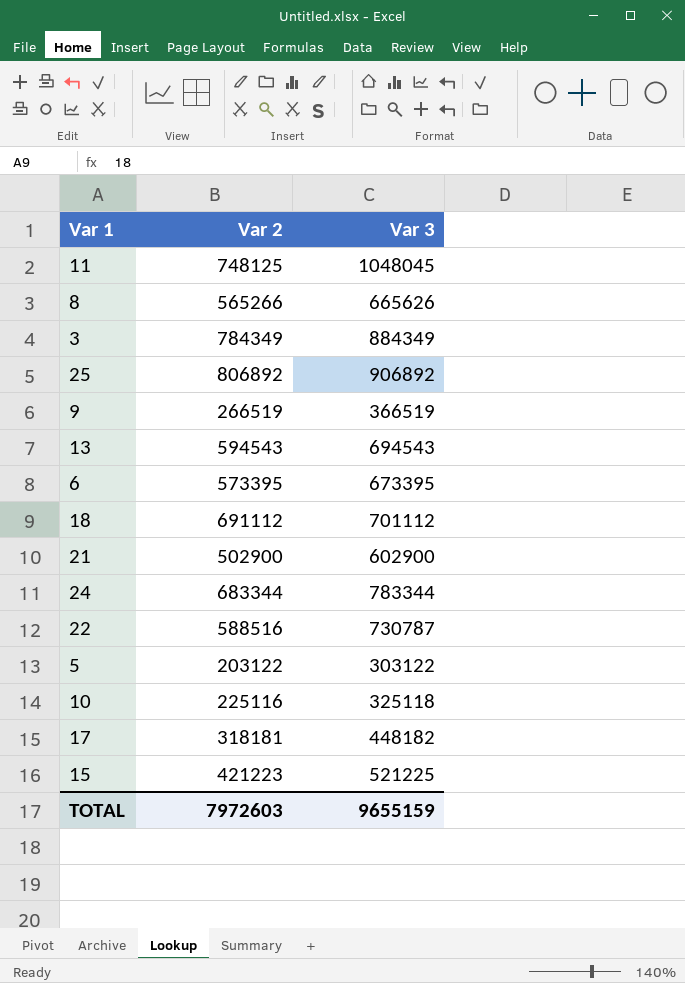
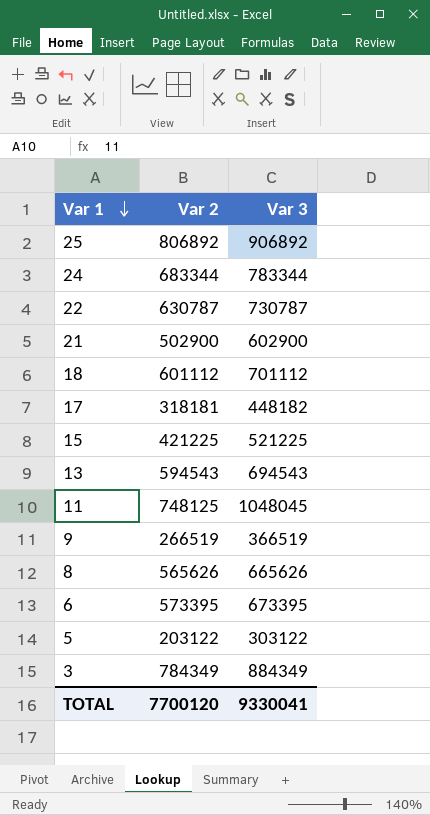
row order: none -> Var 1 descending
row 10: 225116 | 325118 -> none
22 | Var 2: 588516 -> 630787
18 | Var 2: 691112 -> 601112
15 | Var 2: 421223 -> 421225
8 | Var 2: 565266 -> 565626
TOTAL | Var 2: 7972603 -> 7700120
TOTAL | Var 3: 9655159 -> 9330041

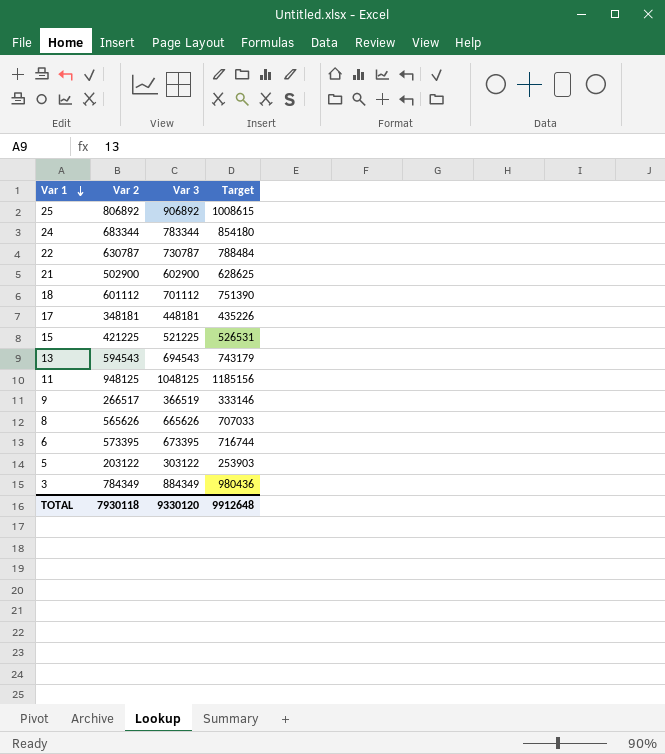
column Target | formula: none -> [Var 2] * 1.25
17 | Var 2: 318181 -> 348181
17 | Var 3: 448182 -> 448181
11 | Var 2: 748125 -> 948125
11 | Var 3: 1048045 -> 1048125
9 | Var 2: 266519 -> 266517
TOTAL | Var 2: 7700120 -> 7930118
TOTAL | Var 3: 9330041 -> 9330120

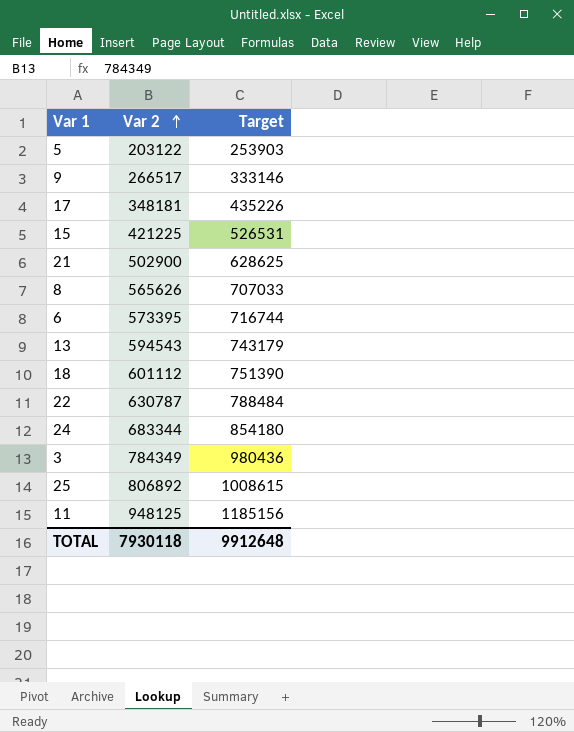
row order: Var 1 descending -> Var 2 ascending
column Var 3 | position: 3 -> none

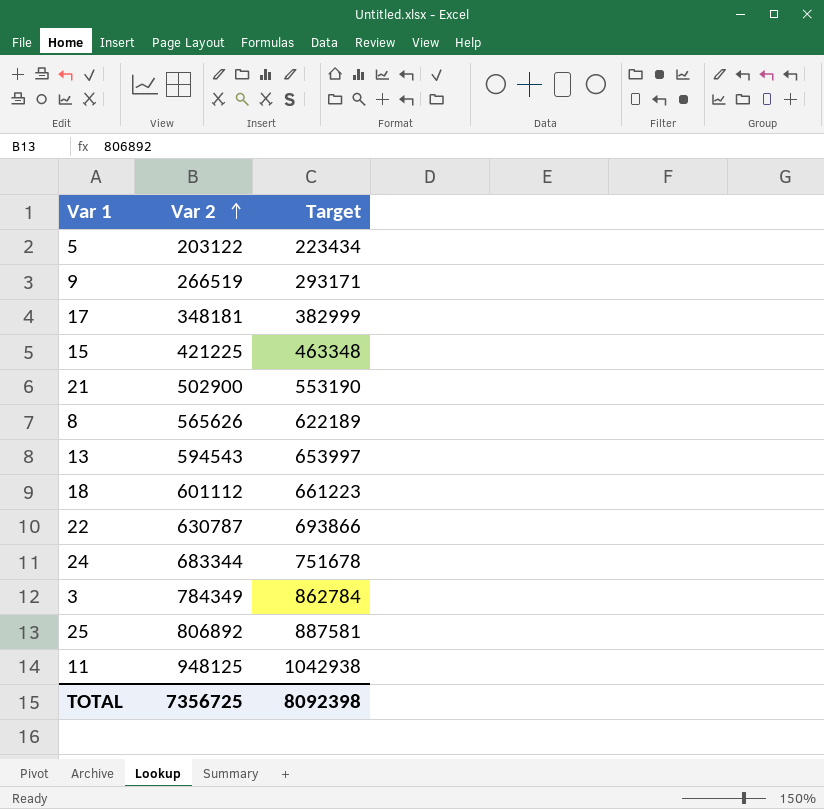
column Target | formula: [Var 2] * 1.25 -> [Var 2] * 1.1
row 6: 573395 | 716744 -> none
9 | Var 2: 266517 -> 266519
TOTAL | Var 2: 7930118 -> 7356725
TOTAL | Target: 9912648 -> 8092398

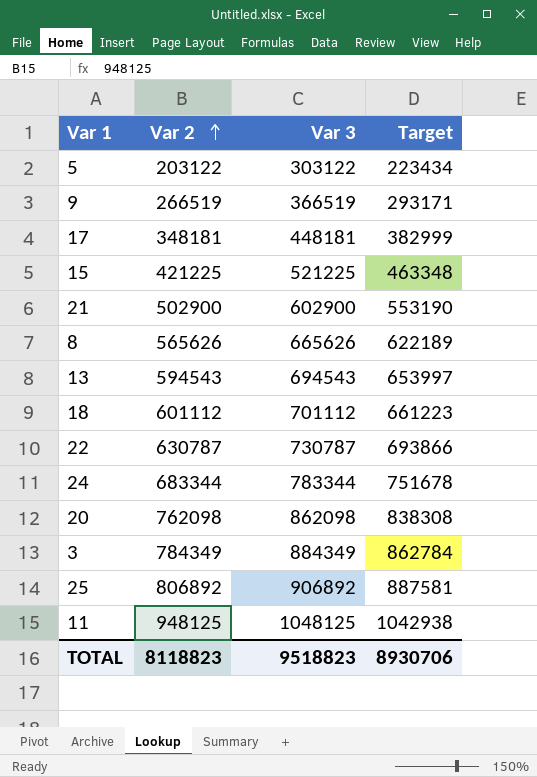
column Var 3 | position: none -> 3
row 20: none -> 762098 | 862098 | 838308
TOTAL | Var 2: 7356725 -> 8118823
TOTAL | Target: 8092398 -> 8930706

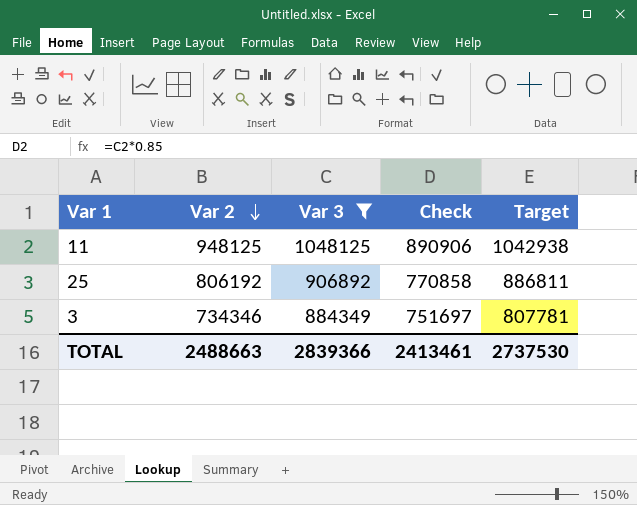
filter: none -> Var 3 >= 884349
row order: Var 2 ascending -> Var 2 descending
column Check | formula: none -> [Var 3] * 0.85
25 | Var 2: 806892 -> 806192
25 | Target: 887581 -> 886811
3 | Var 2: 784349 -> 734346
3 | Target: 862784 -> 807781
TOTAL | Var 2: 8118823 -> 2488663
TOTAL | Var 3: 9518823 -> 2839366
TOTAL | Target: 8930706 -> 2737530

